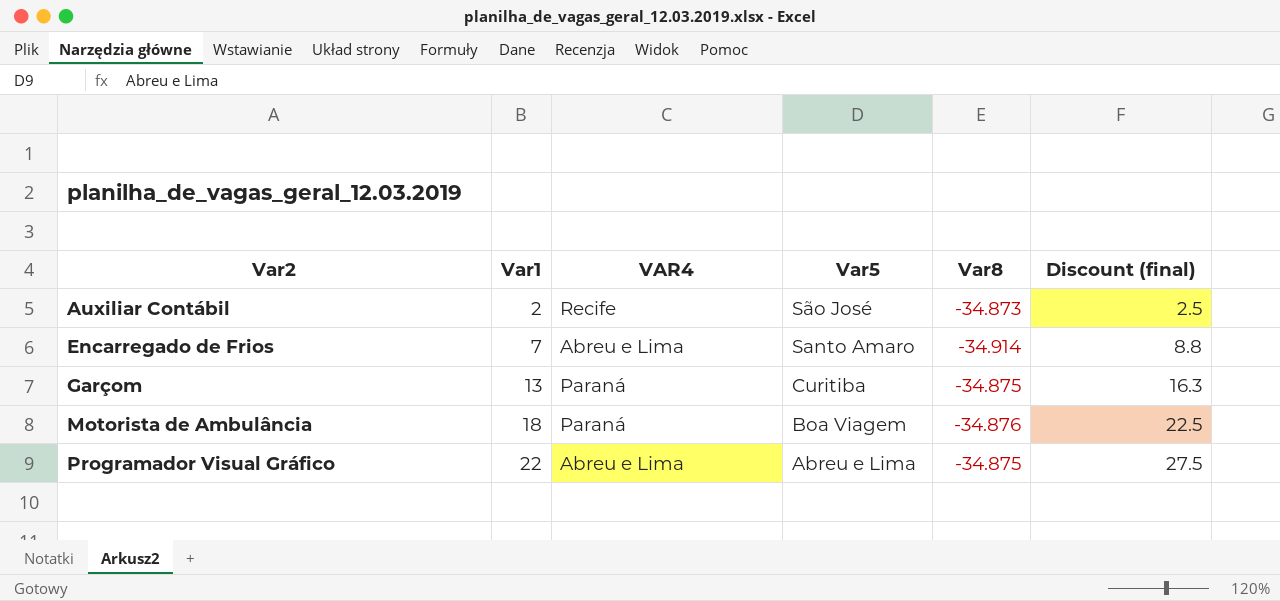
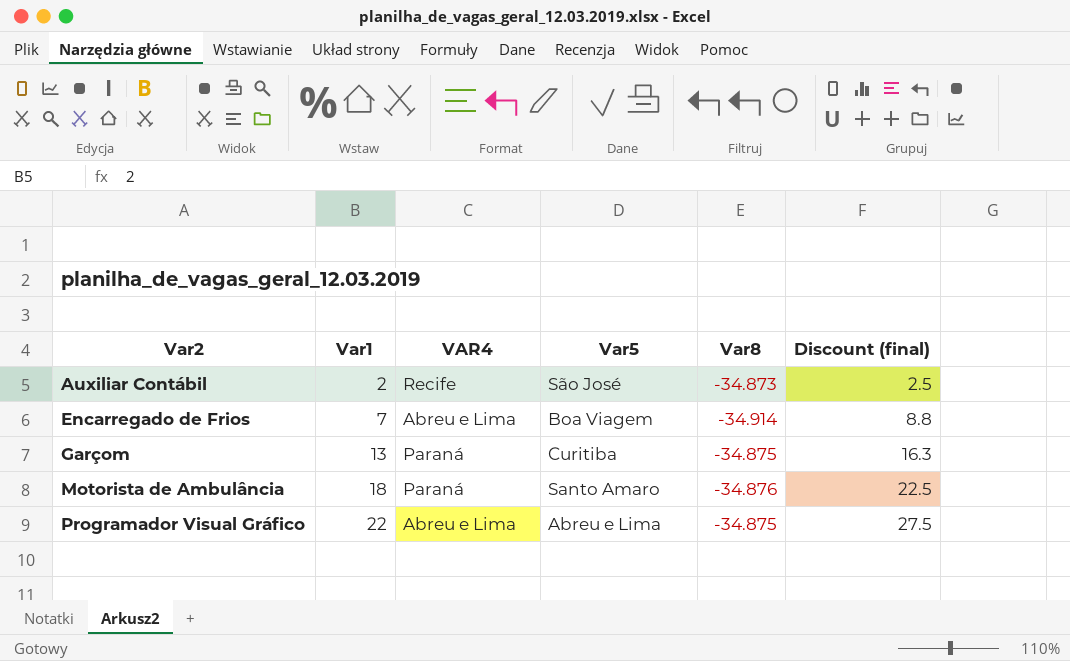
Encarregado de Frios | Var5: Santo Amaro -> Boa Viagem
Motorista de Ambulância | Var5: Boa Viagem -> Santo Amaro

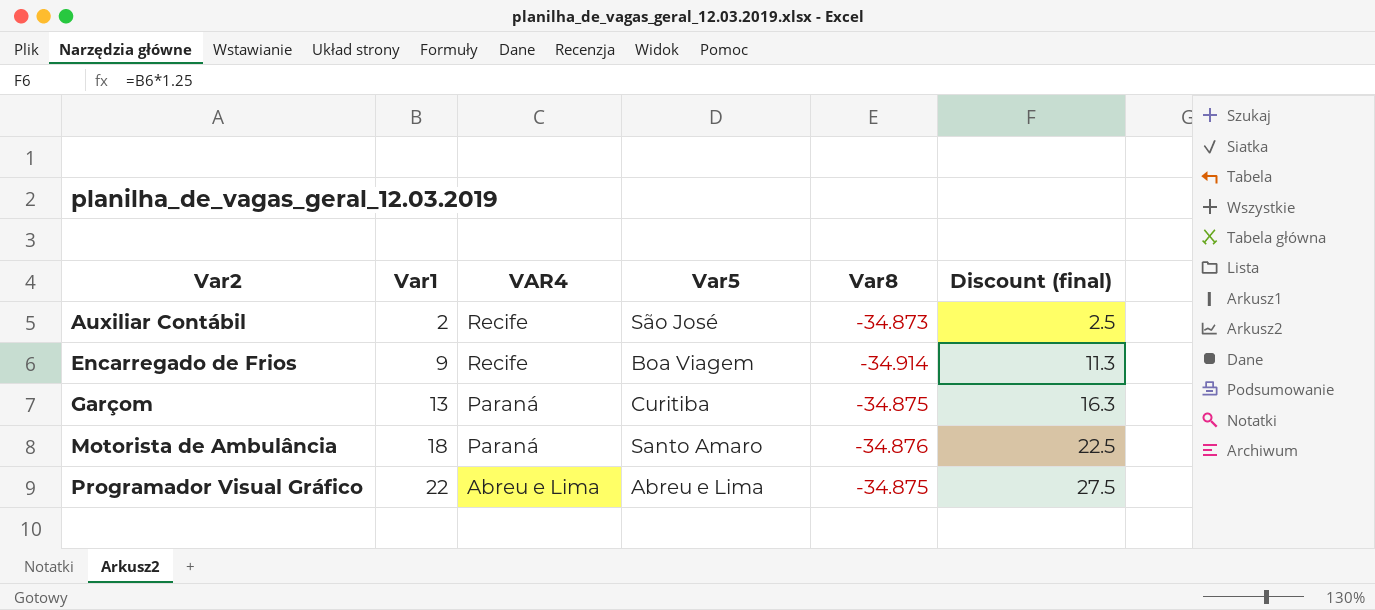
Encarregado de Frios | Var1: 7 -> 9
Encarregado de Frios | VAR4: Abreu e Lima -> Recife
Encarregado de Frios | Discount (final): 8.8 -> 11.3

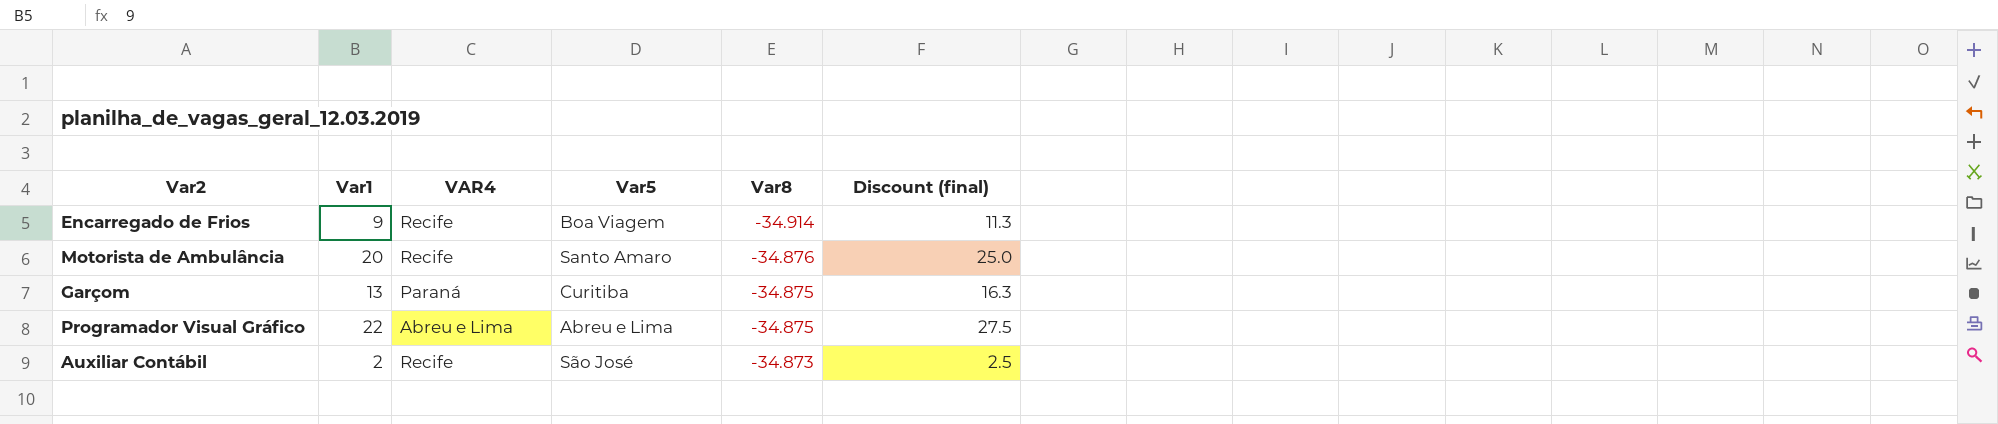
row order: Var2 ascending -> Var8 ascending
Motorista de Ambulância | Var1: 18 -> 20
Motorista de Ambulância | VAR4: Paraná -> Recife
Motorista de Ambulância | Discount (final): 22.5 -> 25.0

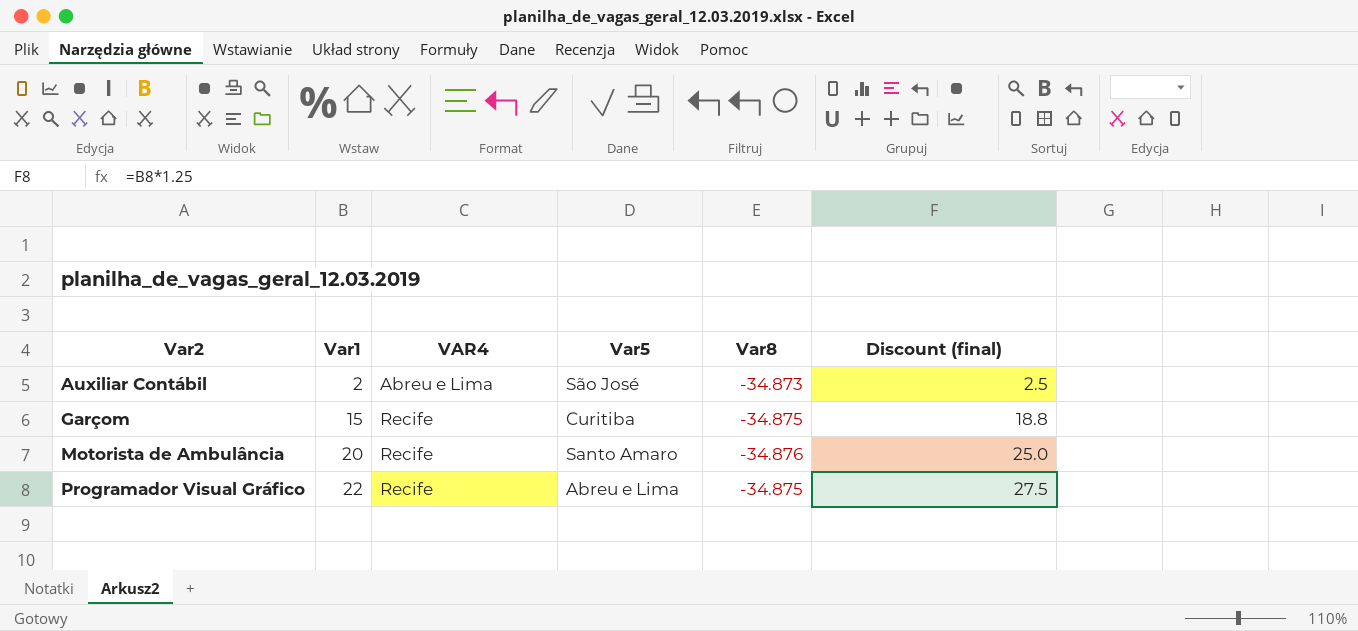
row order: Var8 ascending -> Var2 ascending
row Encarregado de Frios: 9 | Recife | Boa Viagem | -34.914 | 11.3 -> none
Auxiliar Contábil | VAR4: Recife -> Abreu e Lima
Garçom | Var1: 13 -> 15
Garçom | VAR4: Paraná -> Recife
Garçom | Discount (final): 16.3 -> 18.8
Programador Visual Gráfico | VAR4: Abreu e Lima -> Recife

